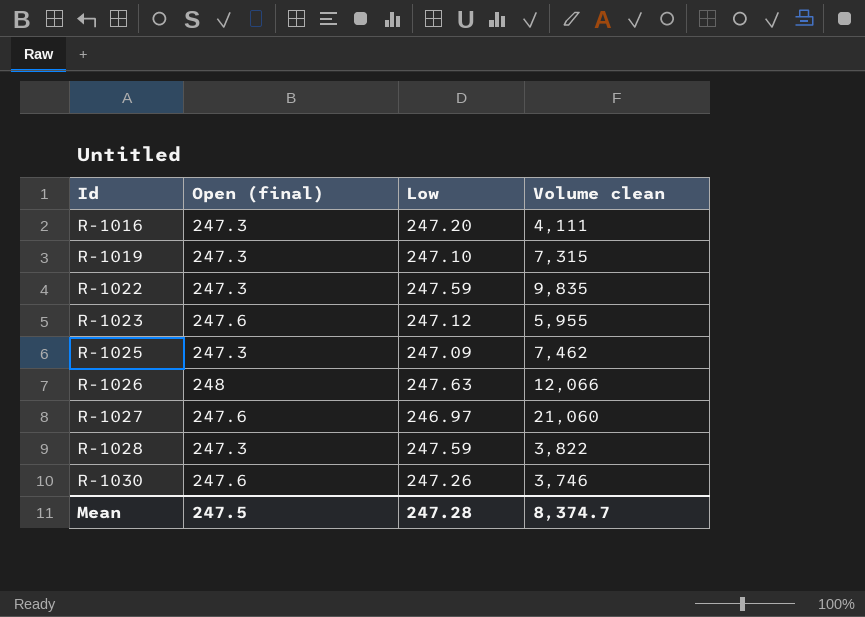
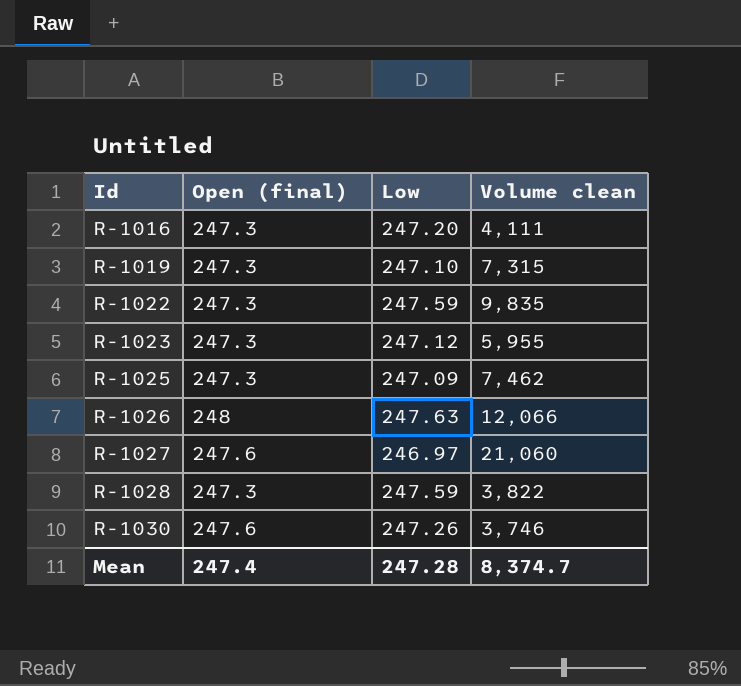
R-1023 | Open (final): 247.6 -> 247.3
Mean | Open (final): 247.5 -> 247.4

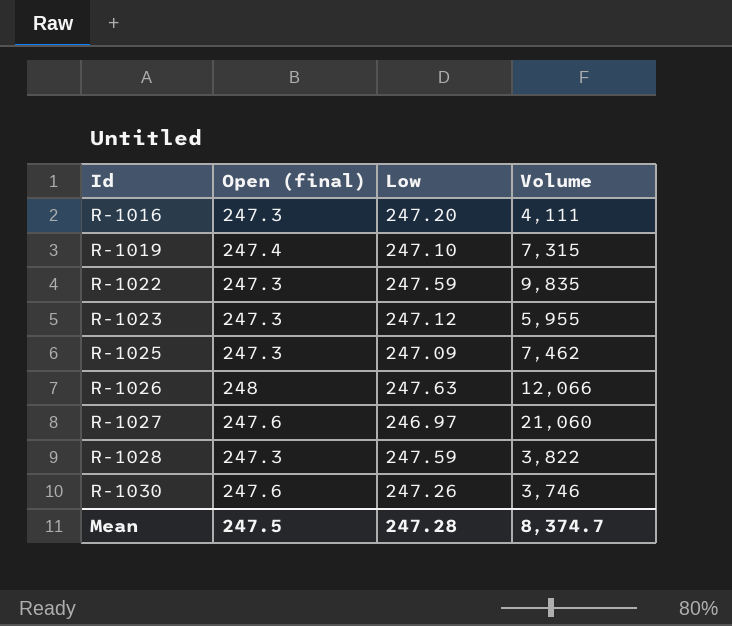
column name: Volume clean -> Volume
R-1019 | Open (final): 247.3 -> 247.4
Mean | Open (final): 247.4 -> 247.5

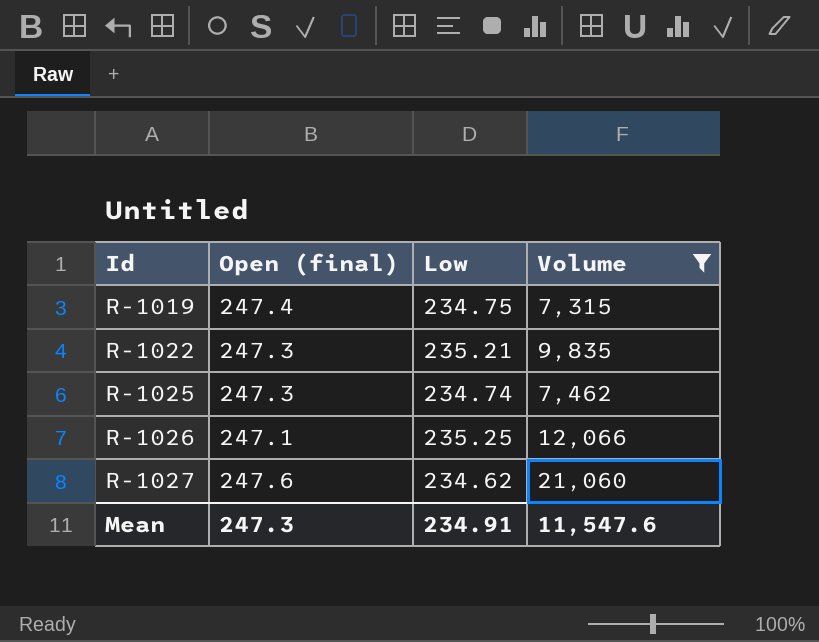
filter: none -> Volume >= 7,315
R-1019 | Low: 247.10 -> 234.75
R-1022 | Low: 247.59 -> 235.21
R-1025 | Low: 247.09 -> 234.74
R-1026 | Open (final): 248 -> 247.1
R-1026 | Low: 247.63 -> 235.25
R-1027 | Low: 246.97 -> 234.62
Mean | Open (final): 247.5 -> 247.3
Mean | Low: 247.28 -> 234.91
Mean | Volume: 8,374.7 -> 11,547.6

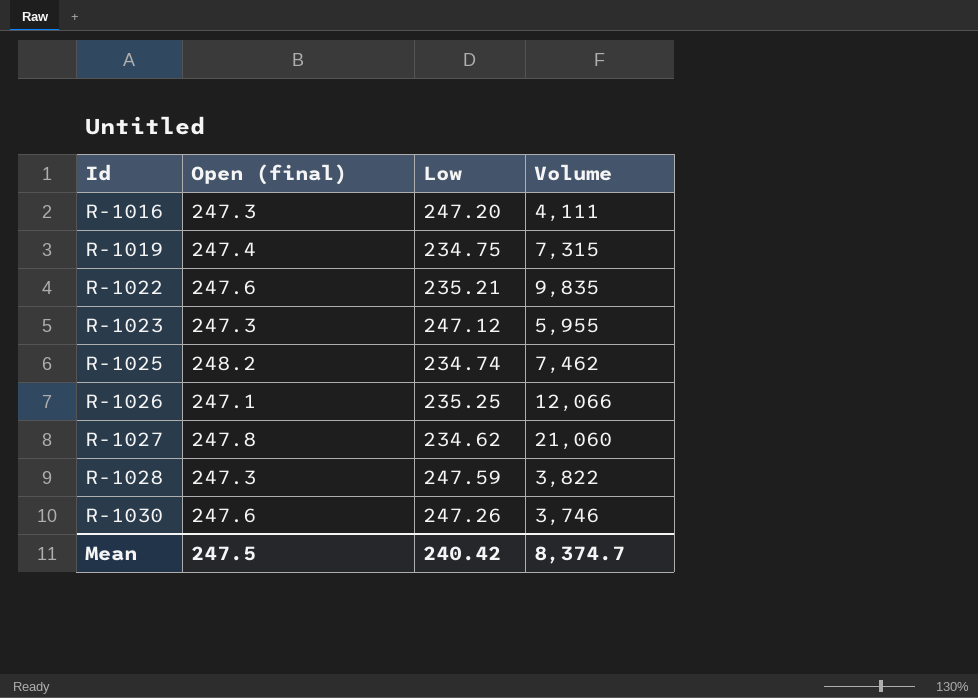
filter: Volume >= 7,315 -> none
R-1022 | Open (final): 247.3 -> 247.6
R-1025 | Open (final): 247.3 -> 248.2
R-1027 | Open (final): 247.6 -> 247.8
Mean | Open (final): 247.3 -> 247.5
Mean | Low: 234.91 -> 240.42
Mean | Volume: 11,547.6 -> 8,374.7

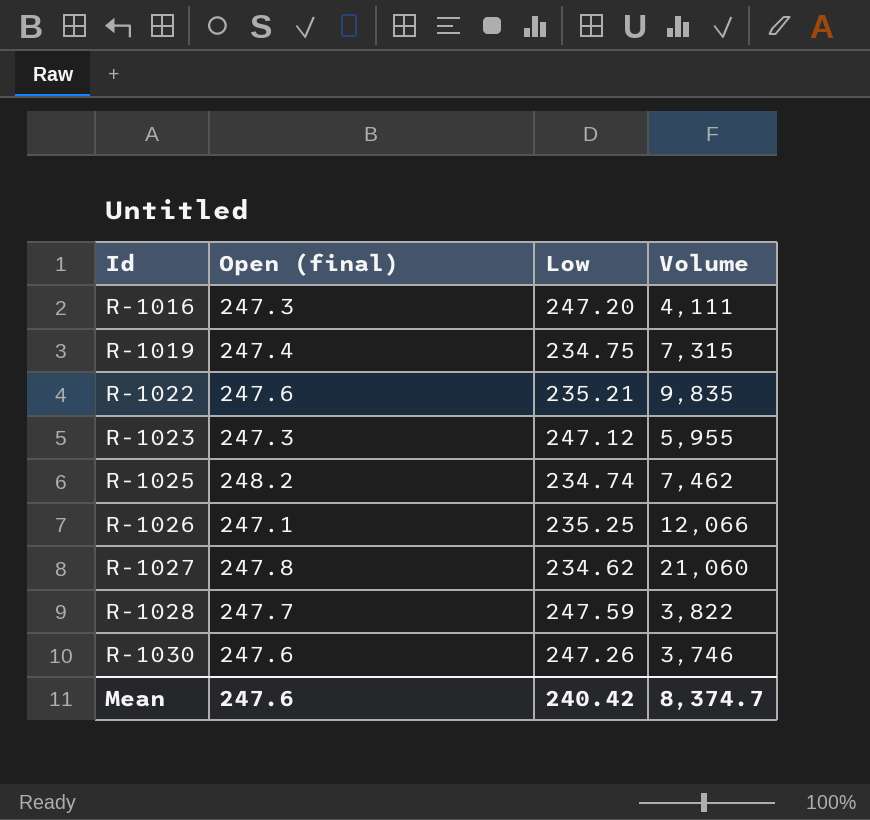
R-1028 | Open (final): 247.3 -> 247.7
Mean | Open (final): 247.5 -> 247.6

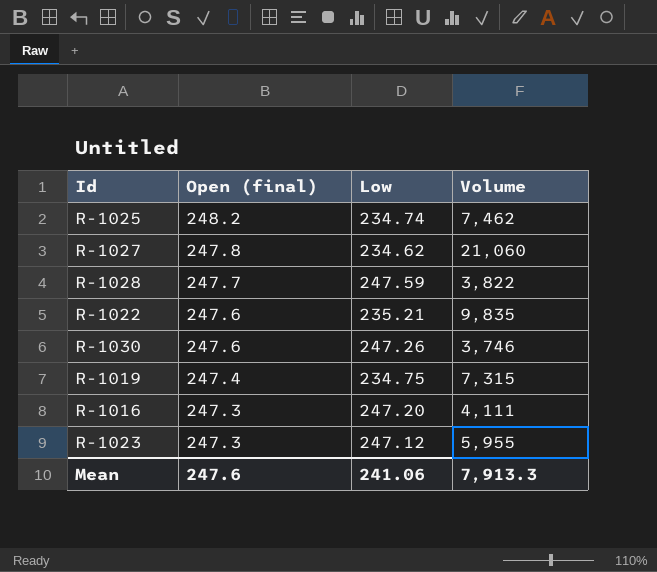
row order: Id ascending -> Open (final) descending
row R-1026: 247.1 | 235.25 | 12,066 -> none
Mean | Low: 240.42 -> 241.06
Mean | Volume: 8,374.7 -> 7,913.3

